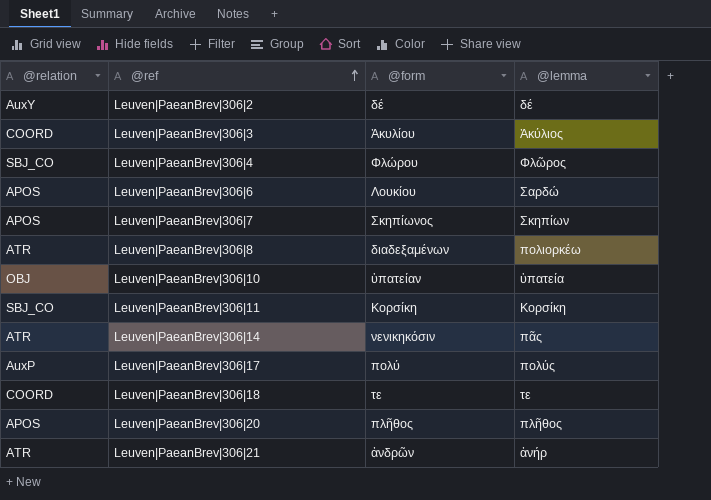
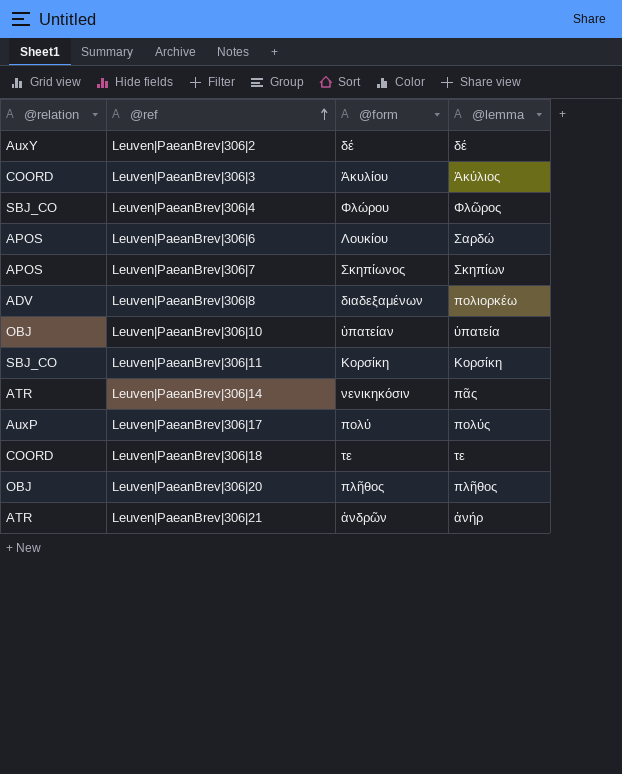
Leuven|PaeanBrev|306|8 | @relation: ATR -> ADV
Leuven|PaeanBrev|306|20 | @relation: APOS -> OBJ

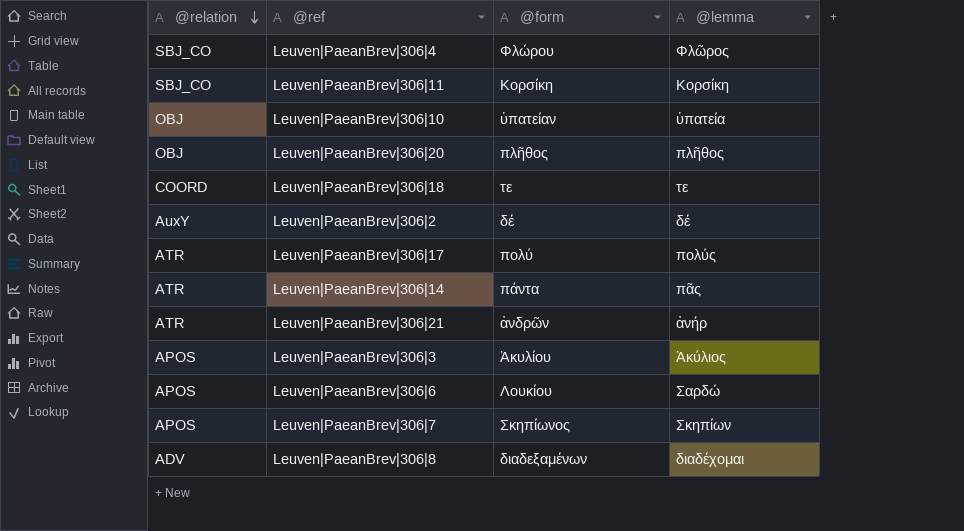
row order: @ref ascending -> @relation descending
Leuven|PaeanBrev|306|17 | @relation: AuxP -> ATR
Leuven|PaeanBrev|306|14 | @form: νενικηκόσιν -> πάντα
Leuven|PaeanBrev|306|3 | @relation: COORD -> APOS
Leuven|PaeanBrev|306|8 | @lemma: πολιορκέω -> διαδέχομαι

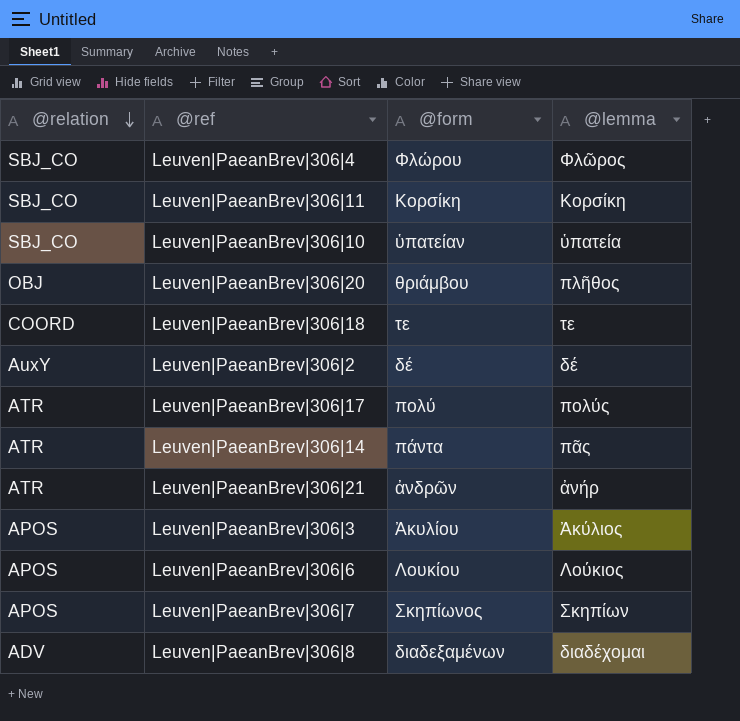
Leuven|PaeanBrev|306|10 | @relation: OBJ -> SBJ_CO
Leuven|PaeanBrev|306|20 | @form: πλῆθος -> θριάμβου
Leuven|PaeanBrev|306|6 | @lemma: Σαρδώ -> Λούκιος

